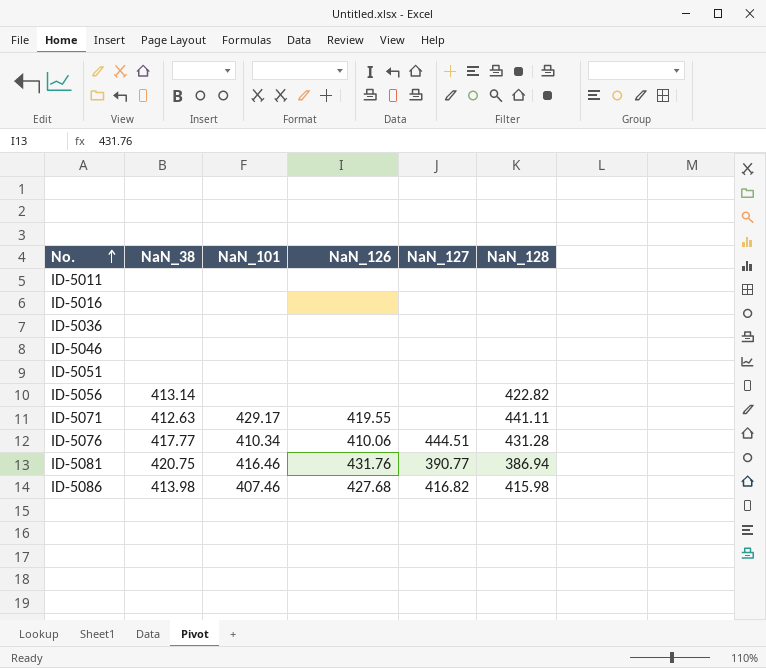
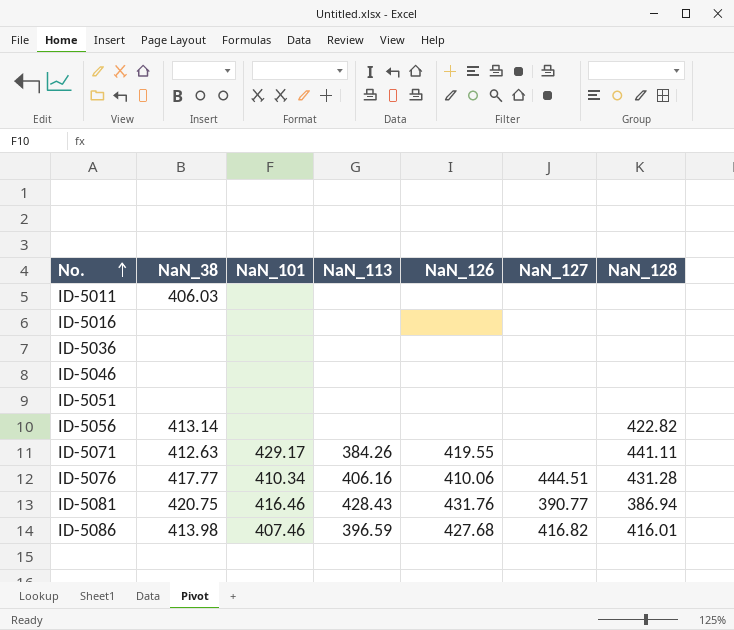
column NaN_113 | position: none -> 4
ID-5011 | NaN_38: none -> 406.03
ID-5086 | NaN_128: 415.98 -> 416.01

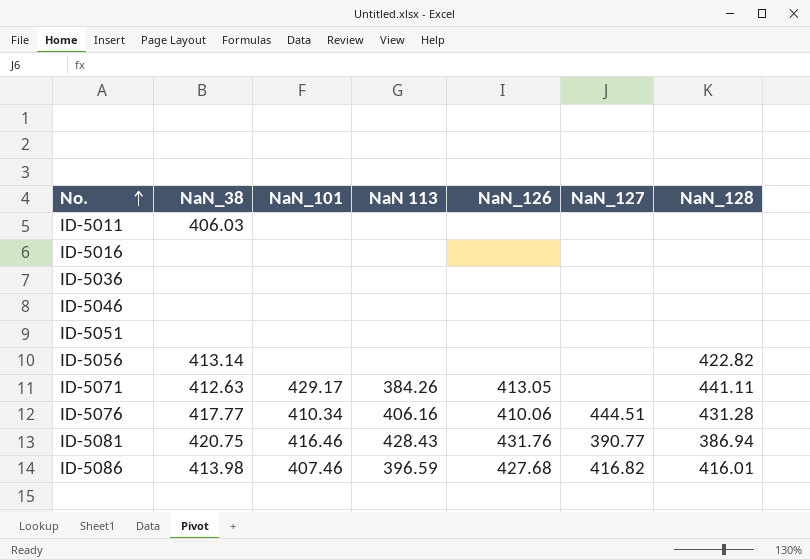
column name: NaN_113 -> NaN 113
ID-5071 | NaN_126: 419.55 -> 413.05

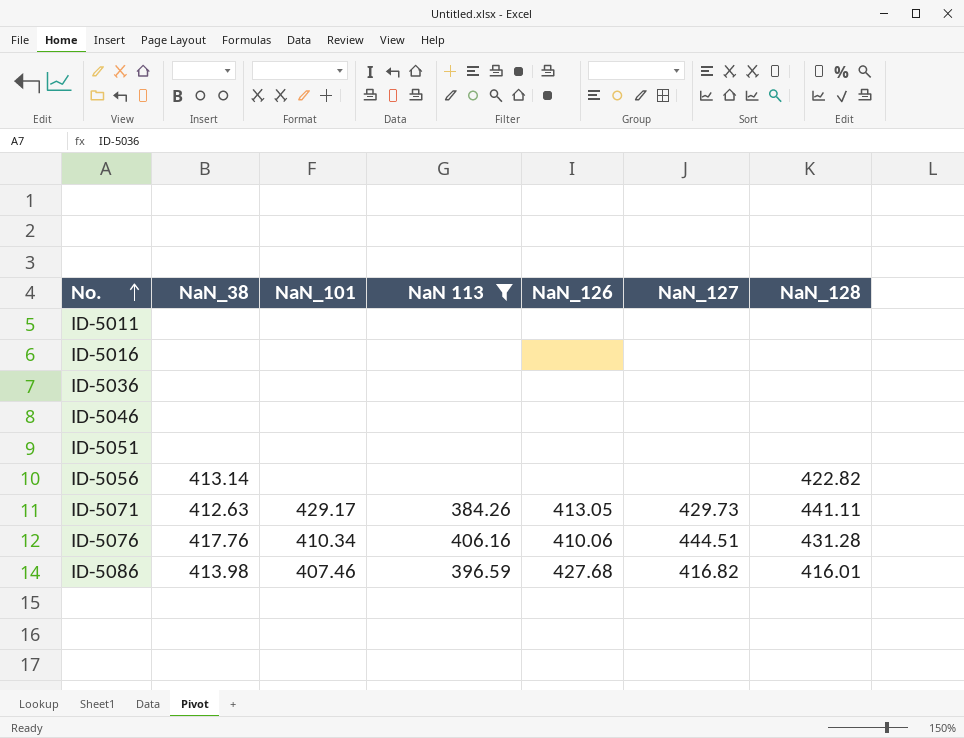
filter: none -> NaN 113 != 428.43
ID-5011 | NaN_38: 406.03 -> none
ID-5071 | NaN_127: none -> 429.73
ID-5076 | NaN_38: 417.77 -> 417.76

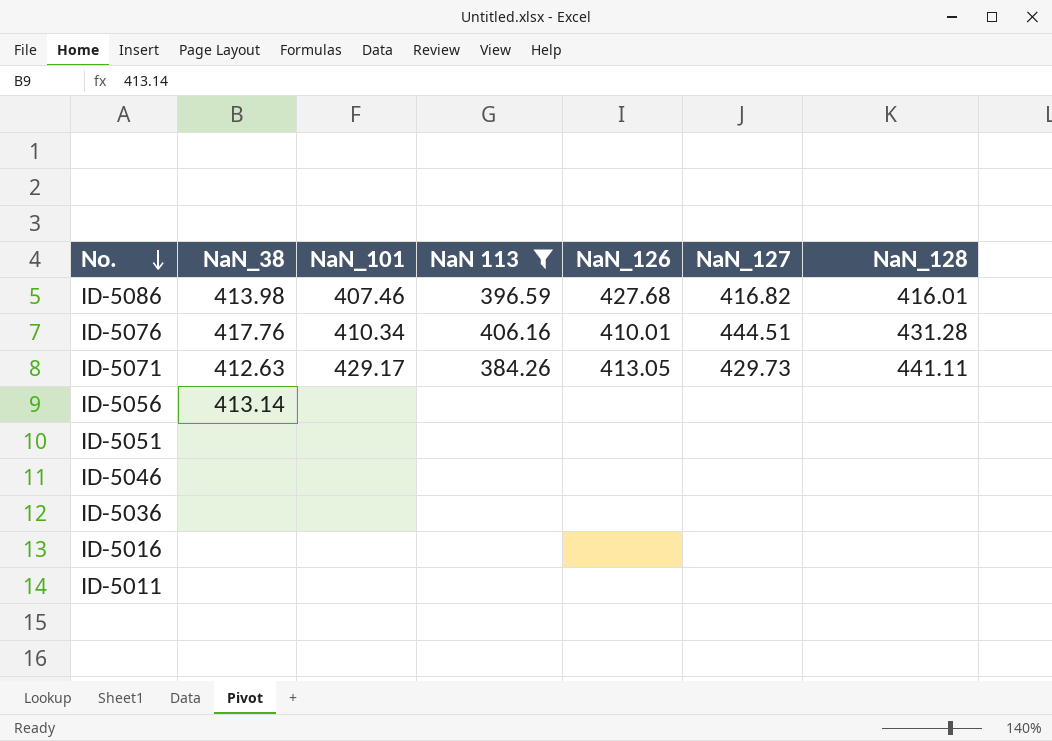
row order: No. ascending -> No. descending
ID-5076 | NaN_126: 410.06 -> 410.01
ID-5056 | NaN_128: 422.82 -> none

